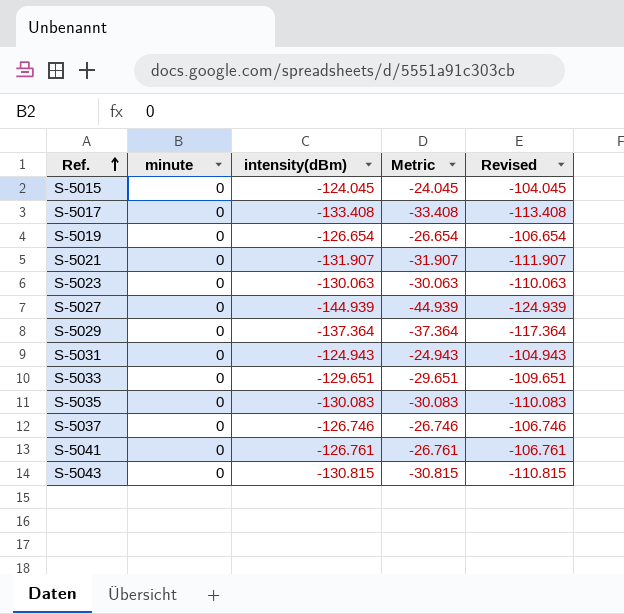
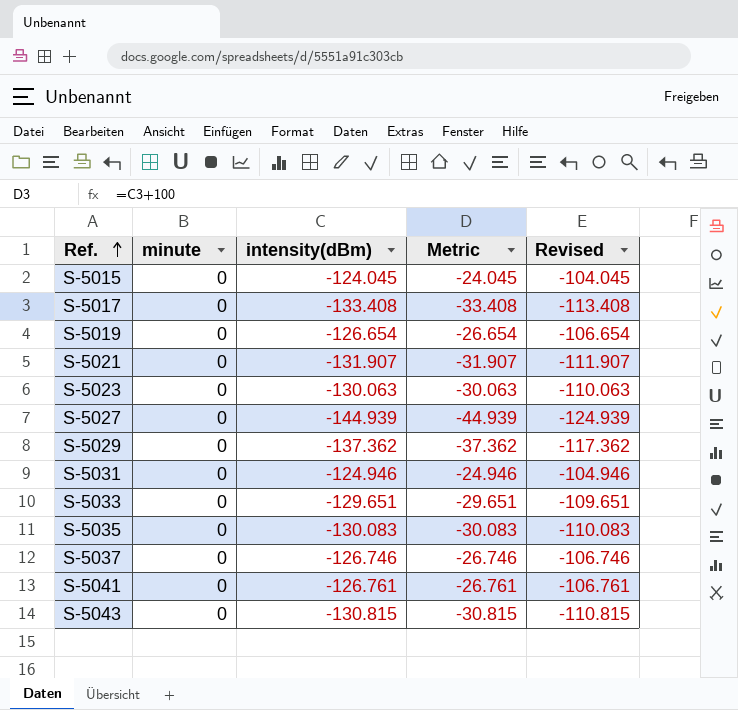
S-5029 | intensity(dBm): -137.364 -> -137.362
S-5029 | Metric: -37.364 -> -37.362
S-5029 | Revised: -117.364 -> -117.362
S-5031 | intensity(dBm): -124.943 -> -124.946
S-5031 | Metric: -24.943 -> -24.946
S-5031 | Revised: -104.943 -> -104.946

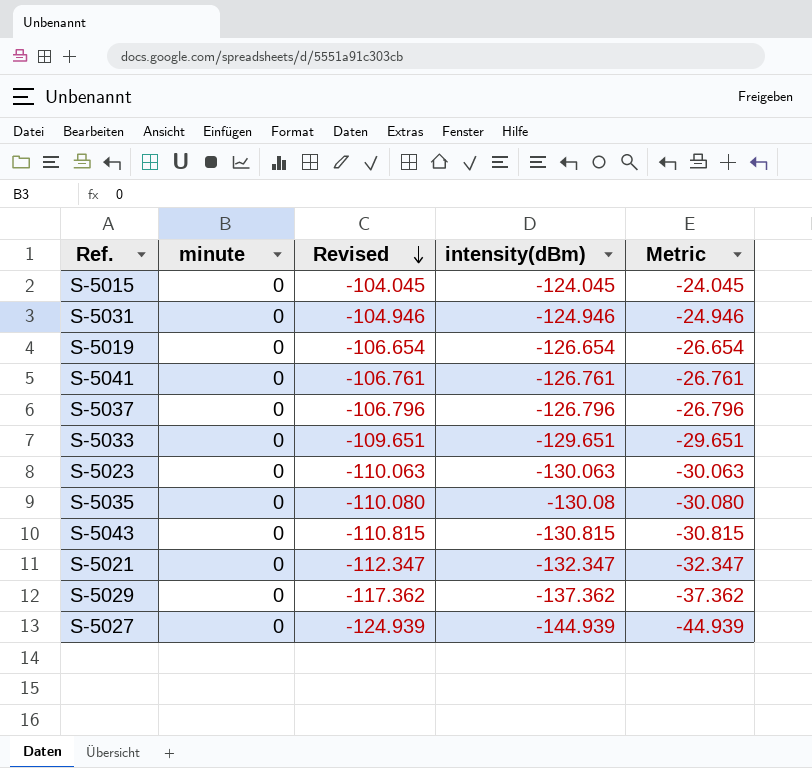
row order: Ref. ascending -> Revised descending
column Revised | position: 5 -> 3
row S-5017: 0 | -133.408 | -33.408 | -113.408 -> none
S-5037 | Revised: -106.746 -> -106.796
S-5037 | intensity(dBm): -126.746 -> -126.796
S-5037 | Metric: -26.746 -> -26.796
S-5035 | Revised: -110.083 -> -110.080
S-5035 | intensity(dBm): -130.083 -> -130.08
S-5035 | Metric: -30.083 -> -30.080
S-5021 | Revised: -111.907 -> -112.347
S-5021 | intensity(dBm): -131.907 -> -132.347
S-5021 | Metric: -31.907 -> -32.347

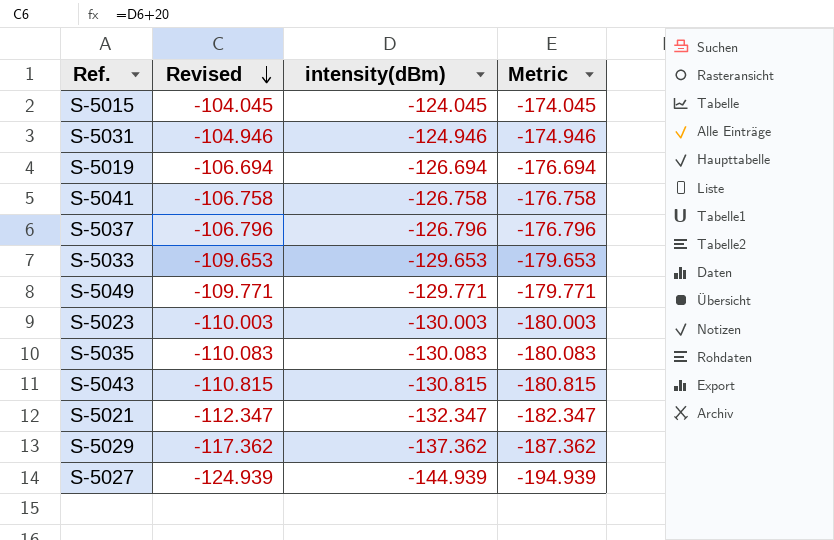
column minute | position: 2 -> none
column Metric | formula: [intensity(dBm)] + 100 -> [intensity(dBm)] - 50
S-5019 | Revised: -106.654 -> -106.694
S-5019 | intensity(dBm): -126.654 -> -126.694
S-5041 | Revised: -106.761 -> -106.758
S-5041 | intensity(dBm): -126.761 -> -126.758
S-5033 | Revised: -109.651 -> -109.653
S-5033 | intensity(dBm): -129.651 -> -129.653
row S-5049: none -> -109.771 | -129.771 | -179.771
S-5023 | Revised: -110.063 -> -110.003
S-5023 | intensity(dBm): -130.063 -> -130.003
S-5035 | Revised: -110.080 -> -110.083
S-5035 | intensity(dBm): -130.08 -> -130.083

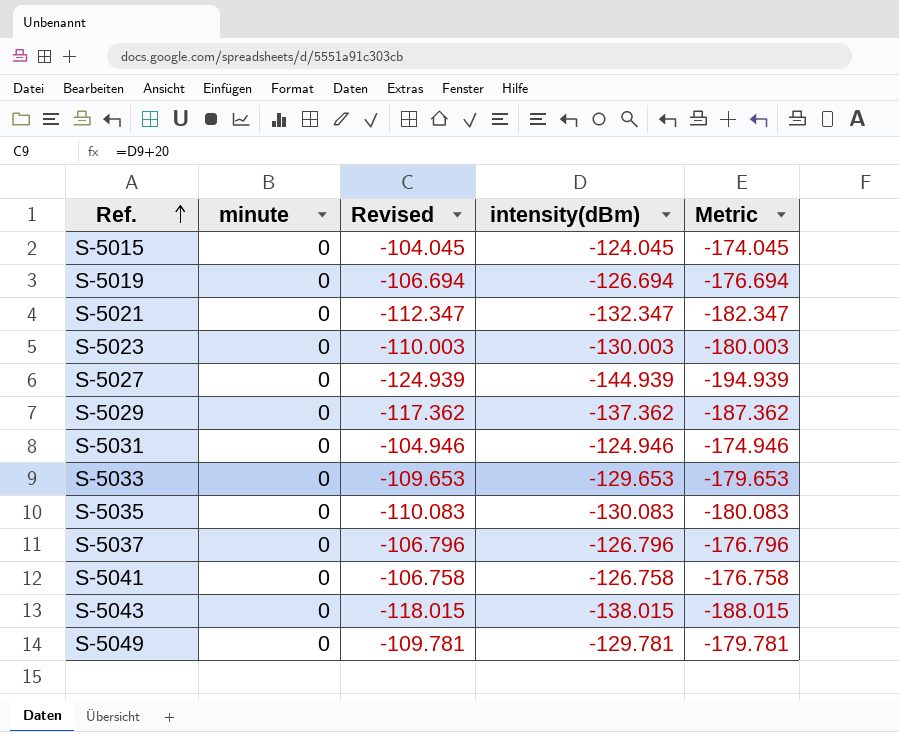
row order: Revised descending -> Ref. ascending
column minute | position: none -> 2
S-5043 | Revised: -110.815 -> -118.015
S-5043 | intensity(dBm): -130.815 -> -138.015
S-5043 | Metric: -180.815 -> -188.015
S-5049 | Revised: -109.771 -> -109.781
S-5049 | intensity(dBm): -129.771 -> -129.781
S-5049 | Metric: -179.771 -> -179.781

